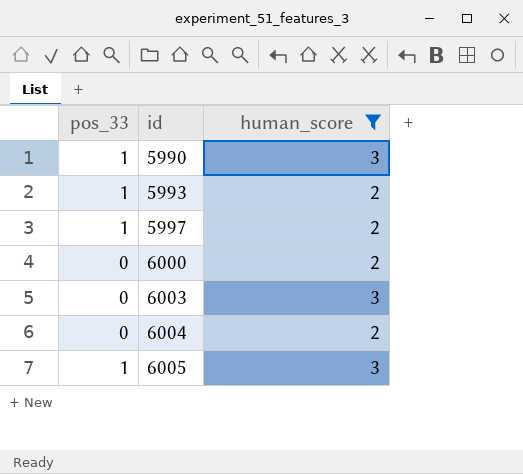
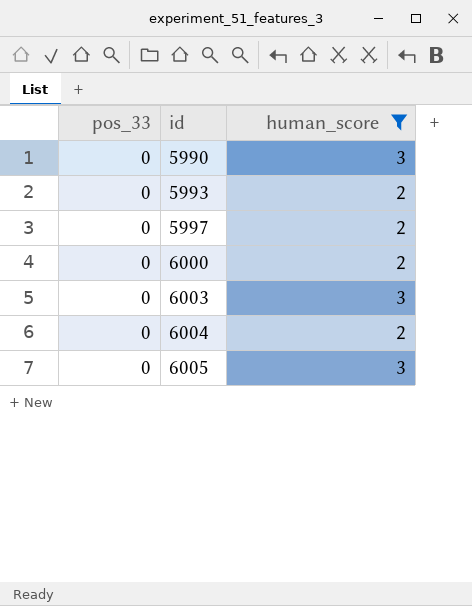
5990 | pos_33: 1 -> 0
5993 | pos_33: 1 -> 0
5997 | pos_33: 1 -> 0
6005 | pos_33: 1 -> 0

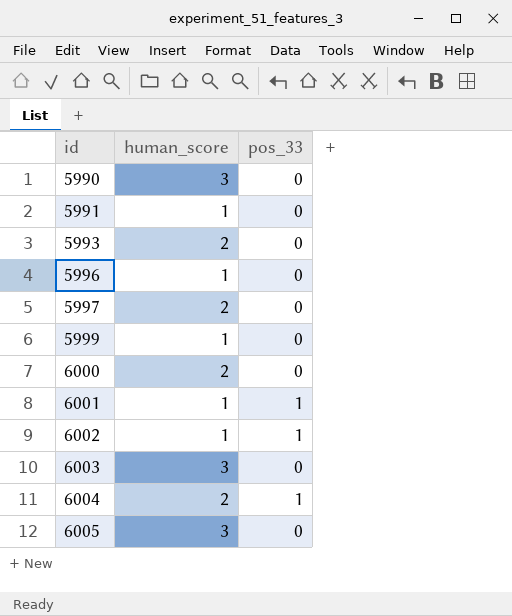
filter: human_score != 1 -> none
column pos_33 | position: 1 -> 3
6004 | pos_33: 0 -> 1

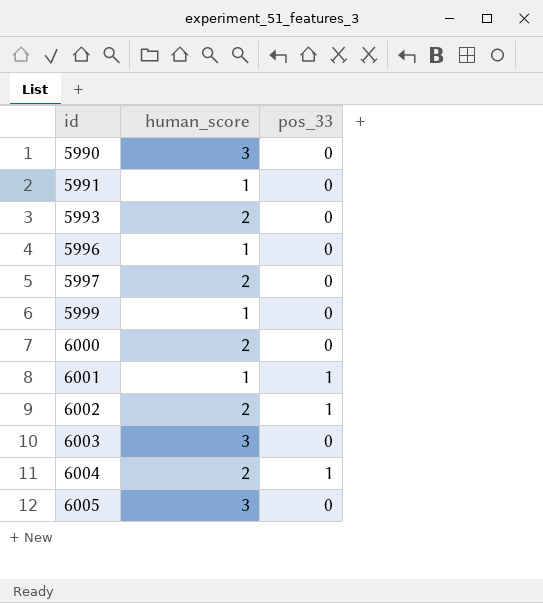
6002 | human_score: 1 -> 2

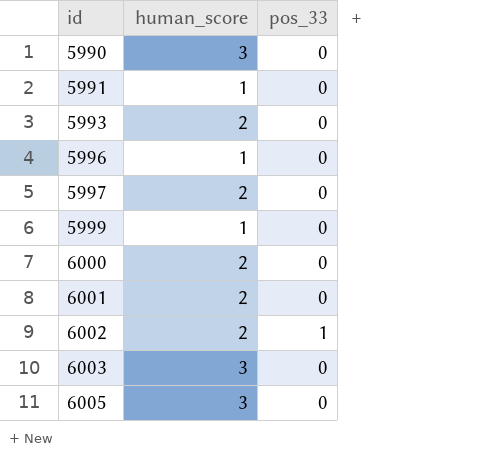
row 6004: 2 | 1 -> none
6001 | human_score: 1 -> 2
6001 | pos_33: 1 -> 0

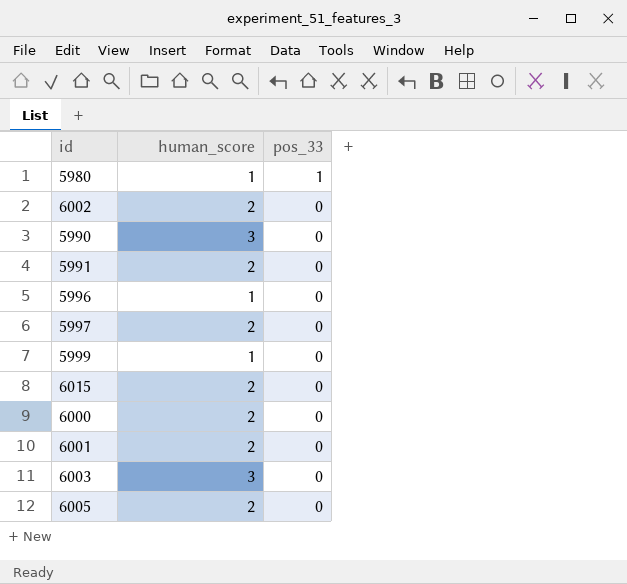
row order: id ascending -> pos_33 descending
row 5993: 2 | 0 -> none
row 5980: none -> 1 | 1
6002 | pos_33: 1 -> 0
5991 | human_score: 1 -> 2
row 6015: none -> 2 | 0
6005 | human_score: 3 -> 2

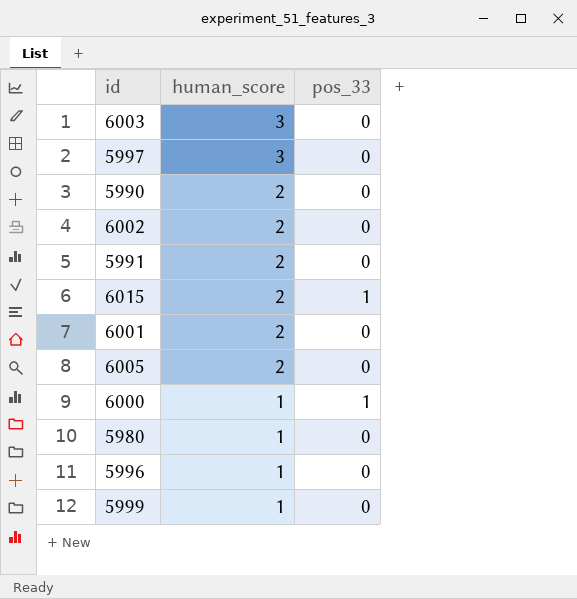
row order: pos_33 descending -> human_score descending
5997 | human_score: 2 -> 3
5990 | human_score: 3 -> 2
6015 | pos_33: 0 -> 1
6000 | human_score: 2 -> 1
6000 | pos_33: 0 -> 1
5980 | pos_33: 1 -> 0

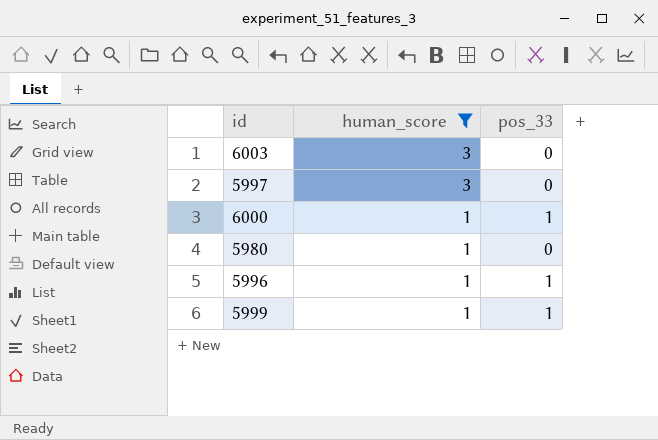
filter: none -> human_score != 2
5996 | pos_33: 0 -> 1
5999 | pos_33: 0 -> 1

